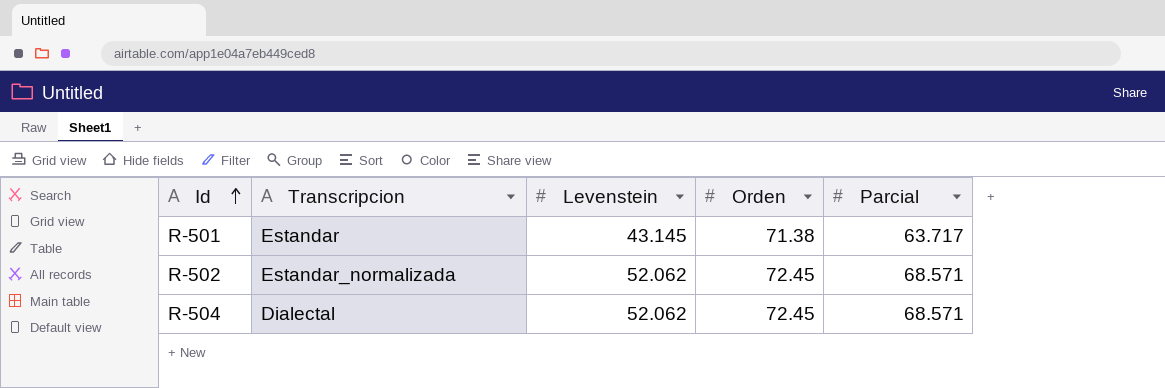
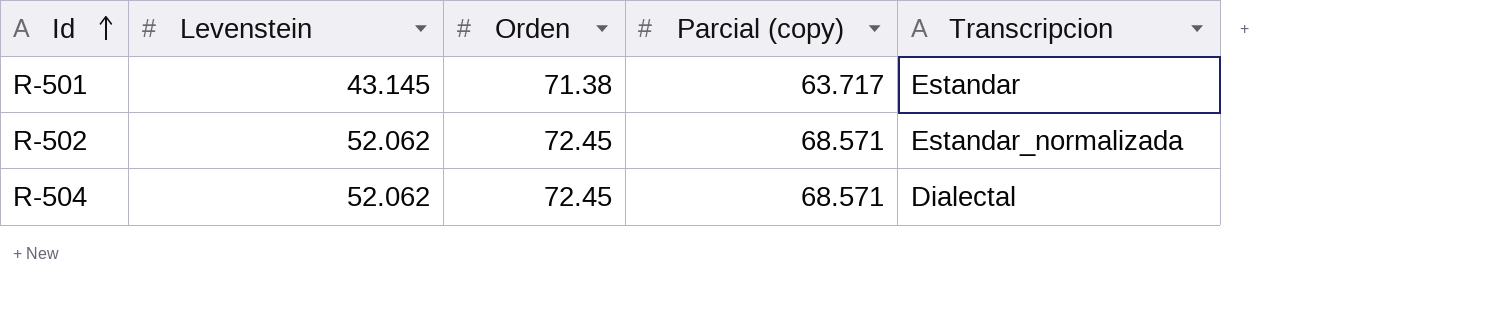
column name: Parcial -> Parcial (copy)
column Transcripcion | position: 2 -> 5

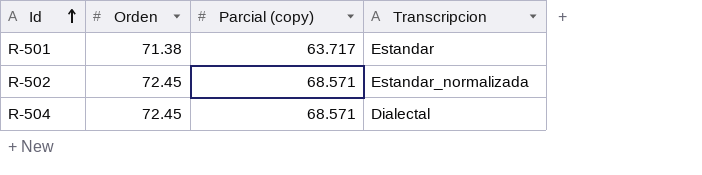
column Levenstein | position: 2 -> none

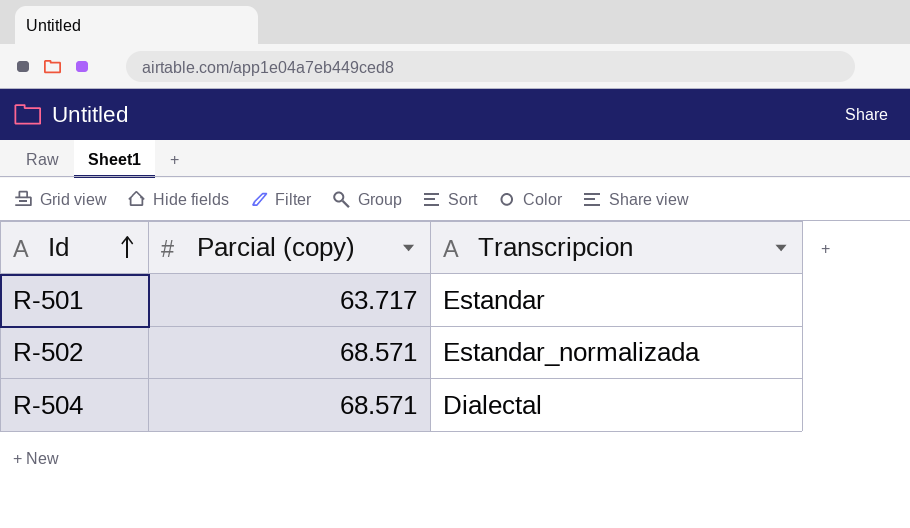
column Orden | position: 2 -> none

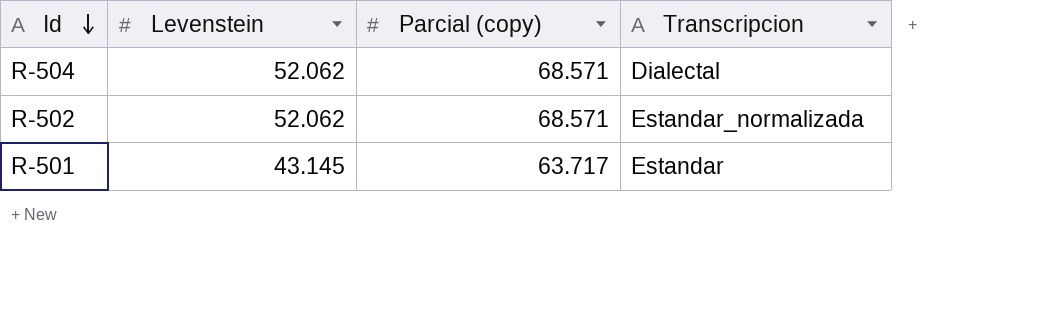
row order: Id ascending -> Id descending
column Levenstein | position: none -> 2

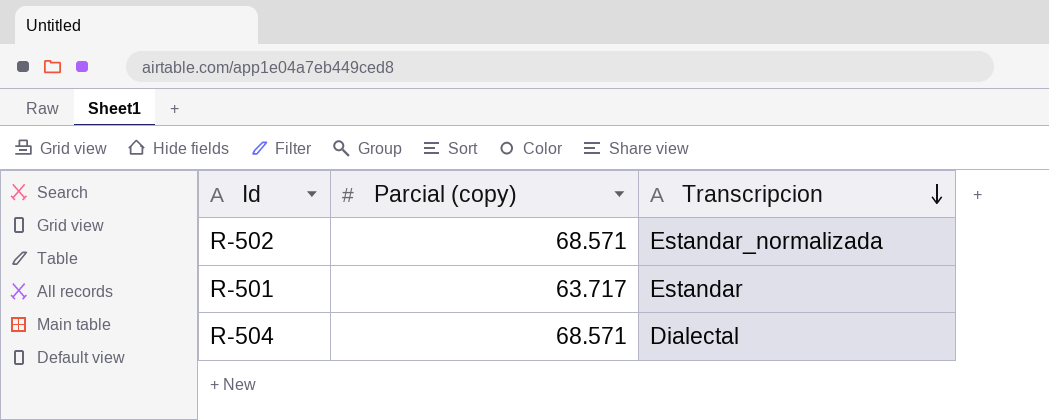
row order: Id descending -> Transcripcion descending
column Levenstein | position: 2 -> none

